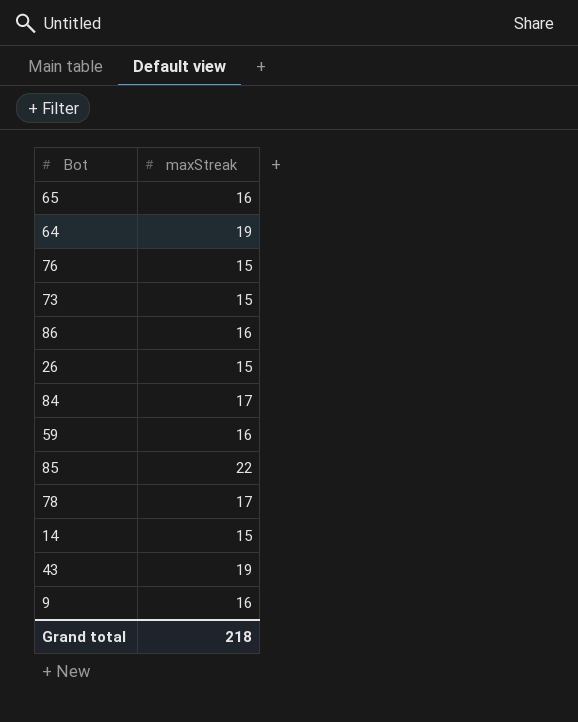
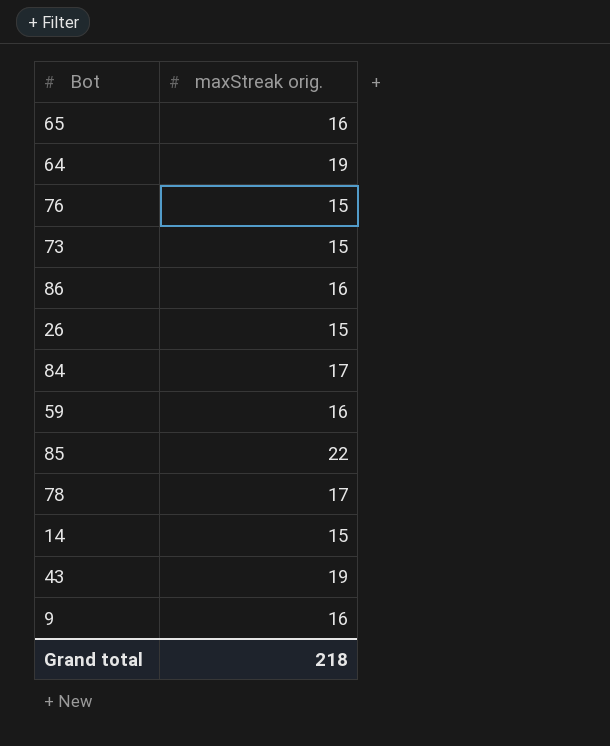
column name: maxStreak -> maxStreak orig.

